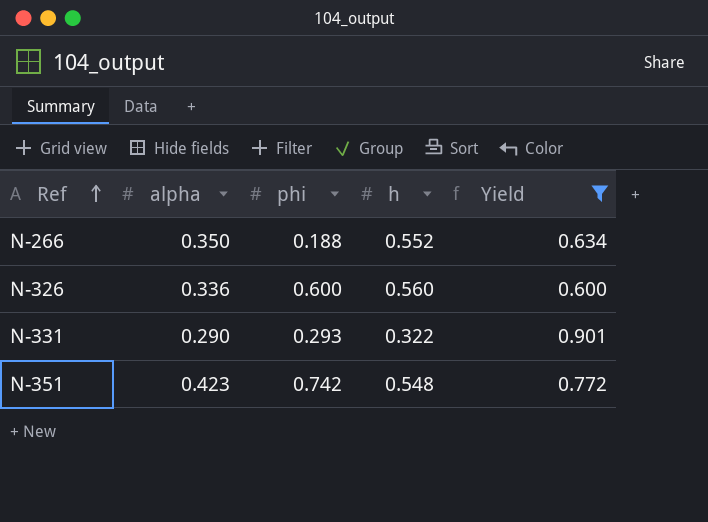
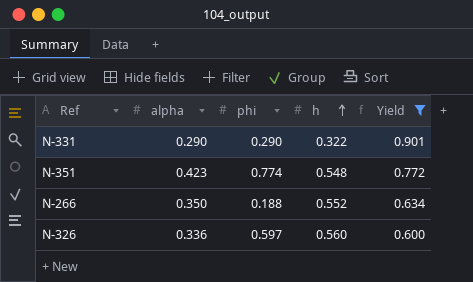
row order: Ref ascending -> h ascending
N-331 | phi: 0.293 -> 0.290
N-351 | phi: 0.742 -> 0.774
N-326 | phi: 0.600 -> 0.597

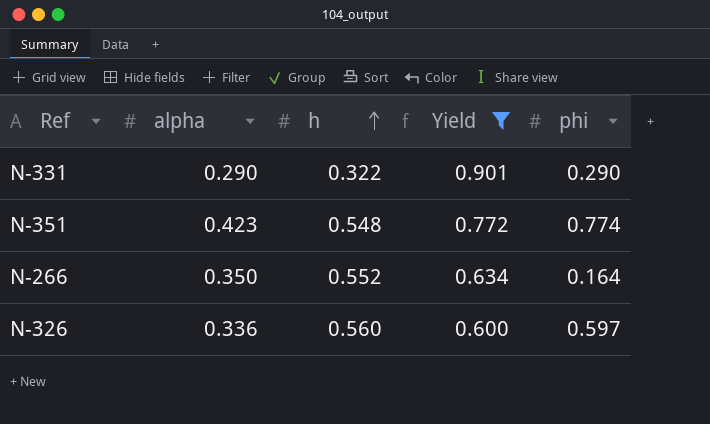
column phi | position: 3 -> 5
N-266 | phi: 0.188 -> 0.164

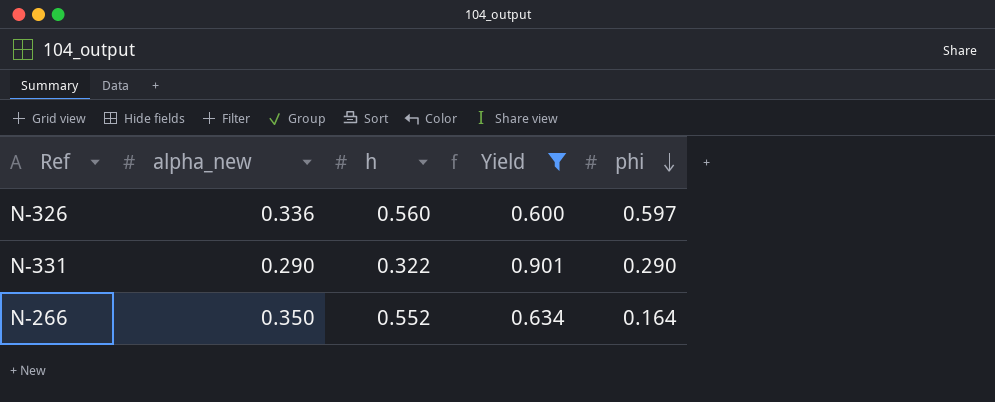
row order: h ascending -> phi descending
column name: alpha -> alpha_new
row N-351: 0.423 | 0.548 | 0.772 | 0.774 -> none

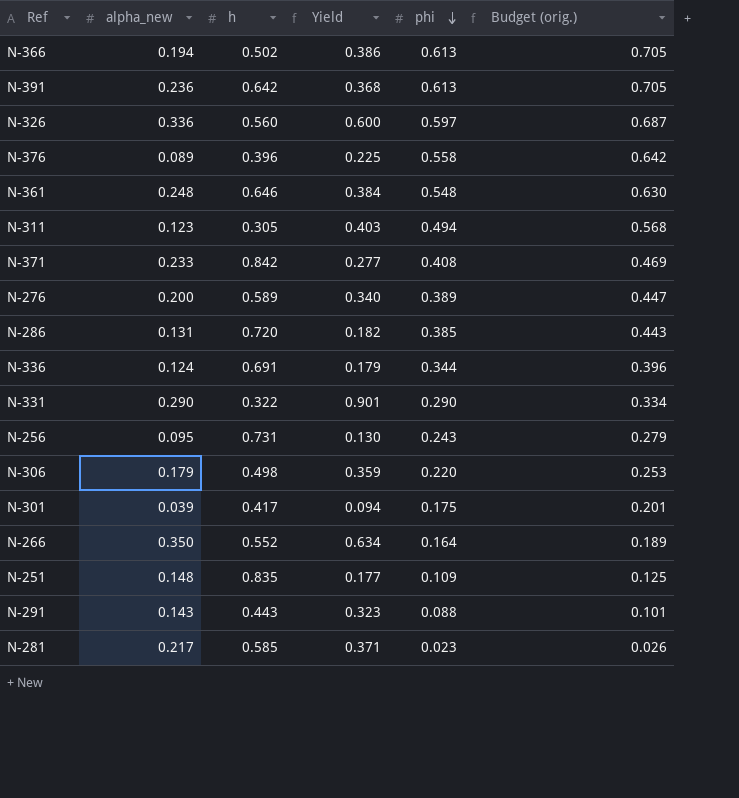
filter: Yield >= 0.600 -> none
column Budget (orig.) | formula: none -> [phi] * 1.15

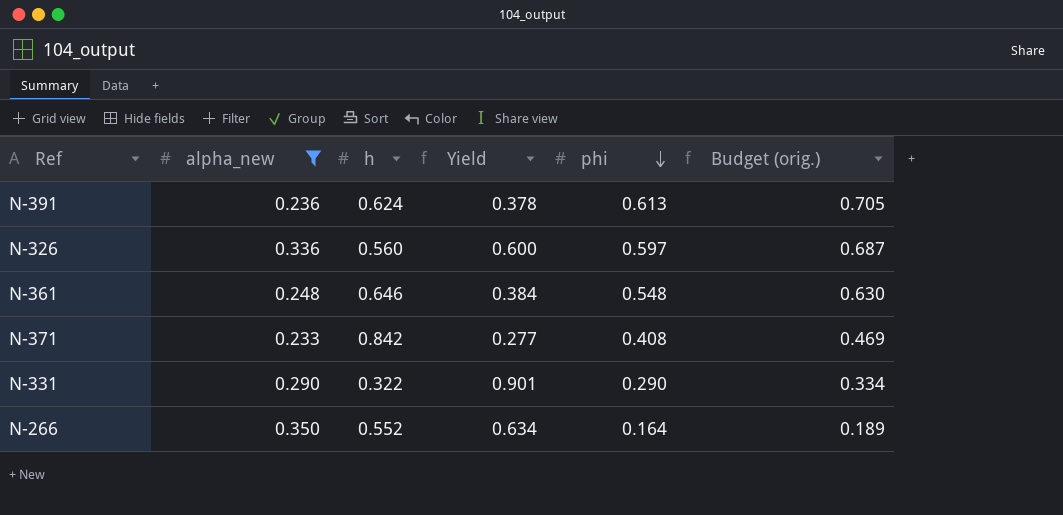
filter: none -> alpha_new >= 0.233
N-391 | h: 0.642 -> 0.624
N-391 | Yield: 0.368 -> 0.378

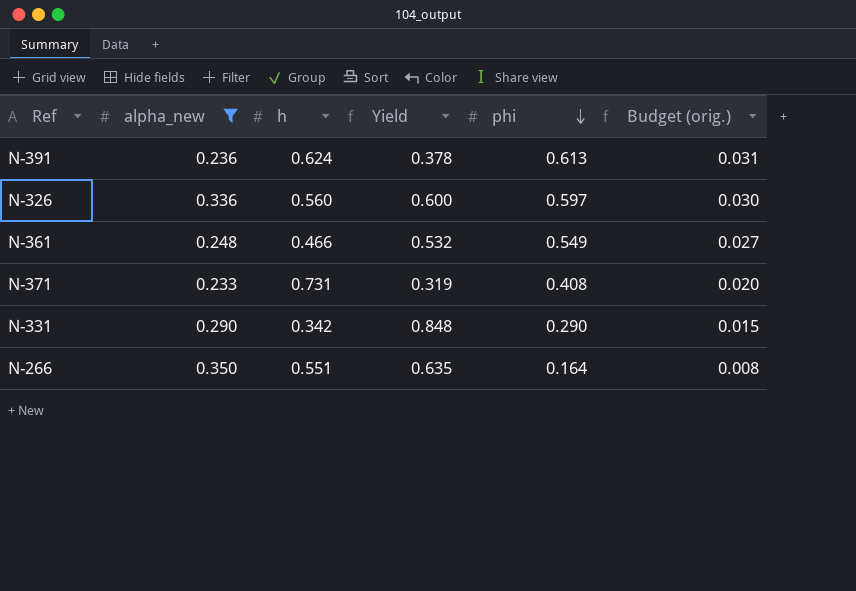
column Budget (orig.) | formula: [phi] * 1.15 -> [phi] * 0.05
N-361 | h: 0.646 -> 0.466
N-361 | Yield: 0.384 -> 0.532
N-361 | phi: 0.548 -> 0.549
N-371 | h: 0.842 -> 0.731
N-371 | Yield: 0.277 -> 0.319
N-331 | h: 0.322 -> 0.342
N-331 | Yield: 0.901 -> 0.848
N-266 | h: 0.552 -> 0.551
N-266 | Yield: 0.634 -> 0.635

